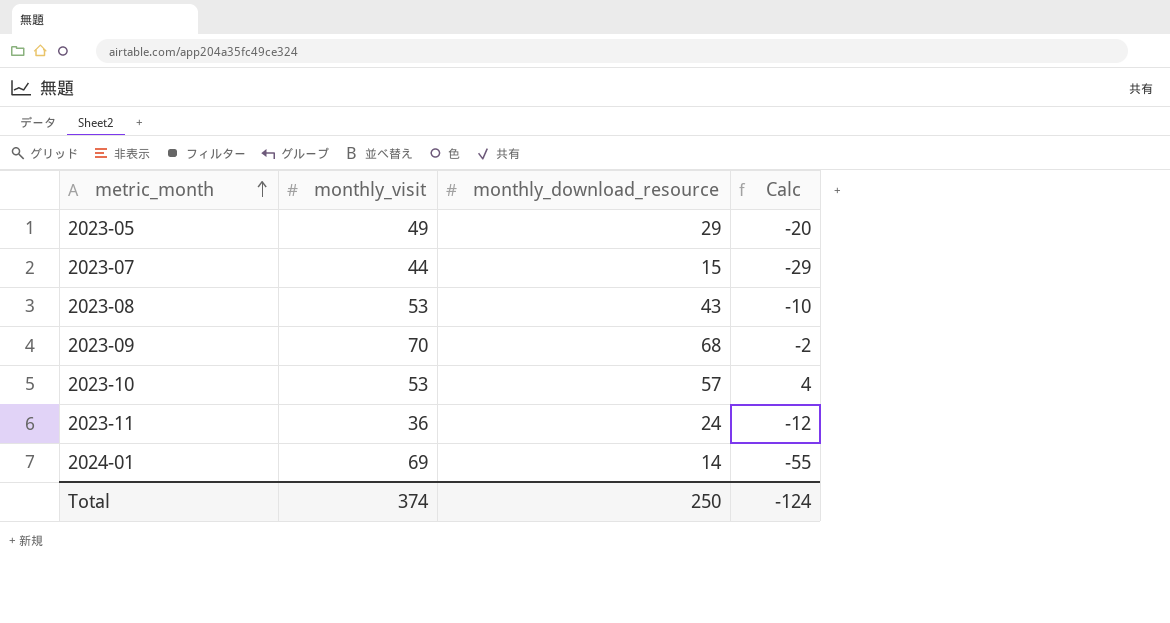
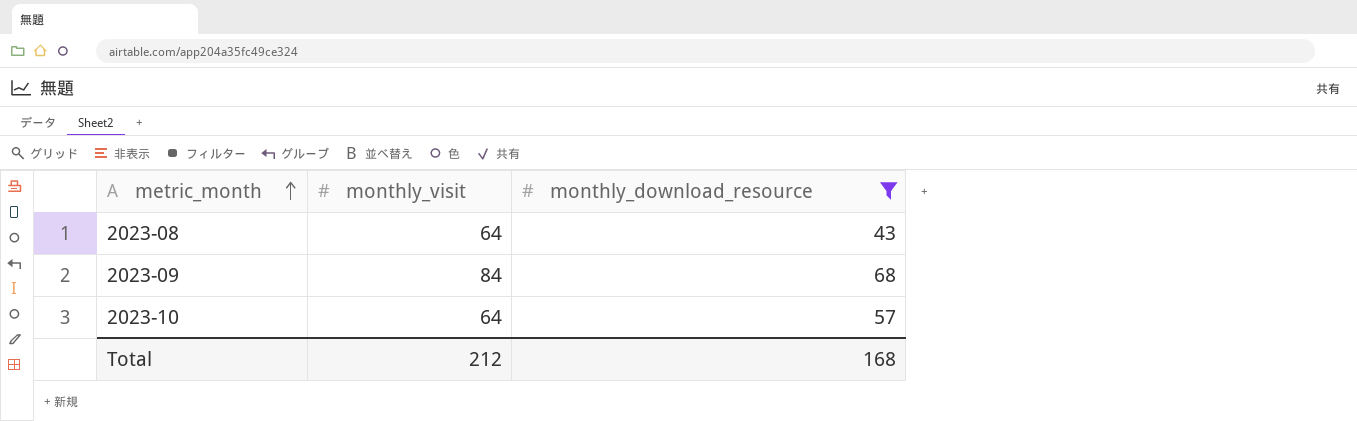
filter: none -> monthly_download_resource >= 43
column Calc | formula: [monthly_download_resource] - [monthly_visit] -> none
2023-08 | monthly_visit: 53 -> 64
2023-09 | monthly_visit: 70 -> 84
2023-10 | monthly_visit: 53 -> 64
Total | monthly_visit: 374 -> 212
Total | monthly_download_resource: 250 -> 168

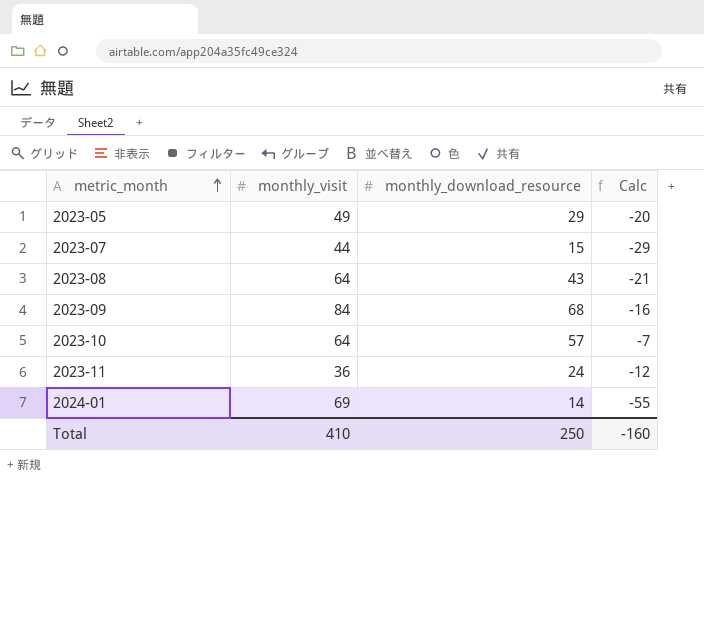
filter: monthly_download_resource >= 43 -> none
column Calc | formula: none -> [monthly_download_resource] - [monthly_visit]
Total | monthly_visit: 212 -> 410
Total | monthly_download_resource: 168 -> 250

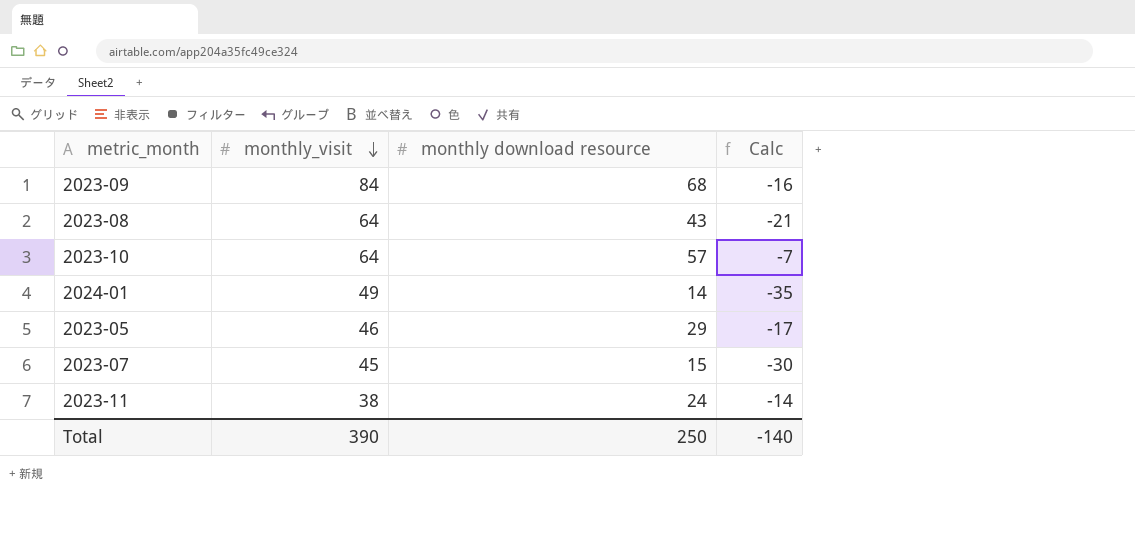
row order: metric_month ascending -> monthly_visit descending
column name: monthly_download_resource -> monthly download resource
2024-01 | monthly_visit: 69 -> 49
2024-01 | Calc: -55 -> -35
2023-05 | monthly_visit: 49 -> 46
2023-05 | Calc: -20 -> -17
2023-07 | monthly_visit: 44 -> 45
2023-07 | Calc: -29 -> -30
2023-11 | monthly_visit: 36 -> 38
2023-11 | Calc: -12 -> -14
Total | monthly_visit: 410 -> 390
Total | Calc: -160 -> -140

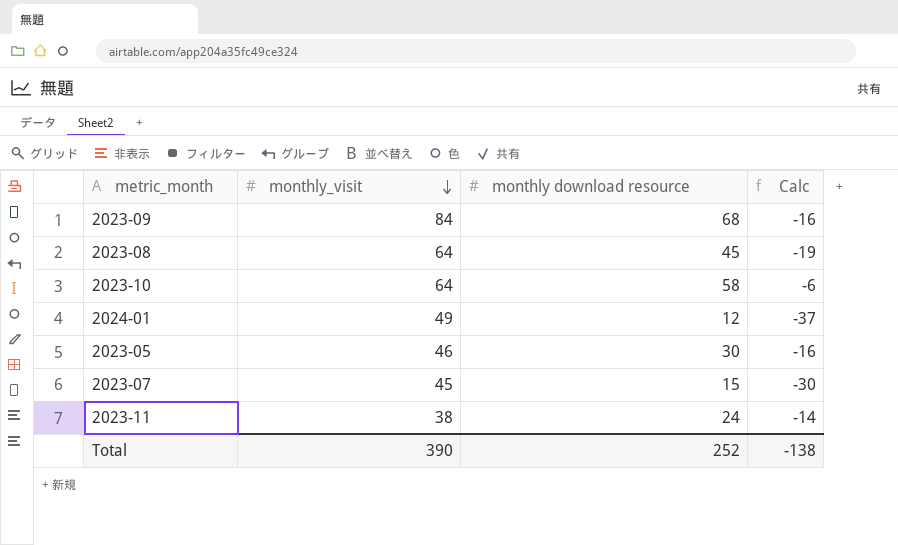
2023-08 | monthly download resource: 43 -> 45
2023-08 | Calc: -21 -> -19
2023-10 | monthly download resource: 57 -> 58
2023-10 | Calc: -7 -> -6
2024-01 | monthly download resource: 14 -> 12
2024-01 | Calc: -35 -> -37
2023-05 | monthly download resource: 29 -> 30
2023-05 | Calc: -17 -> -16
Total | monthly download resource: 250 -> 252
Total | Calc: -140 -> -138

